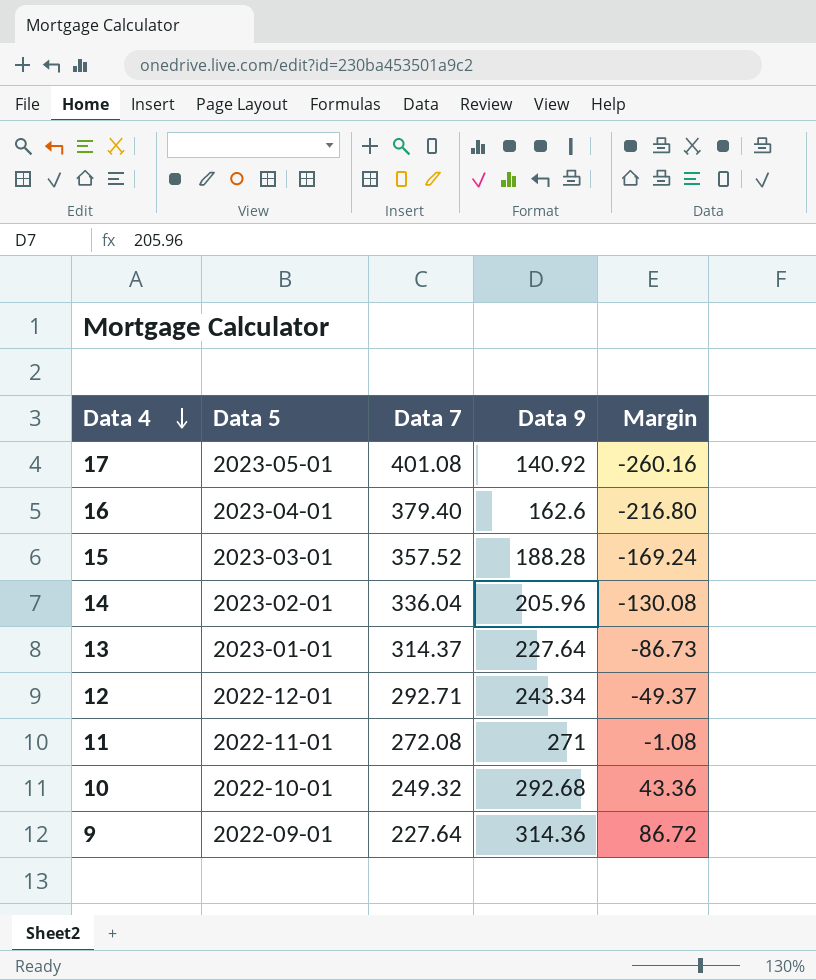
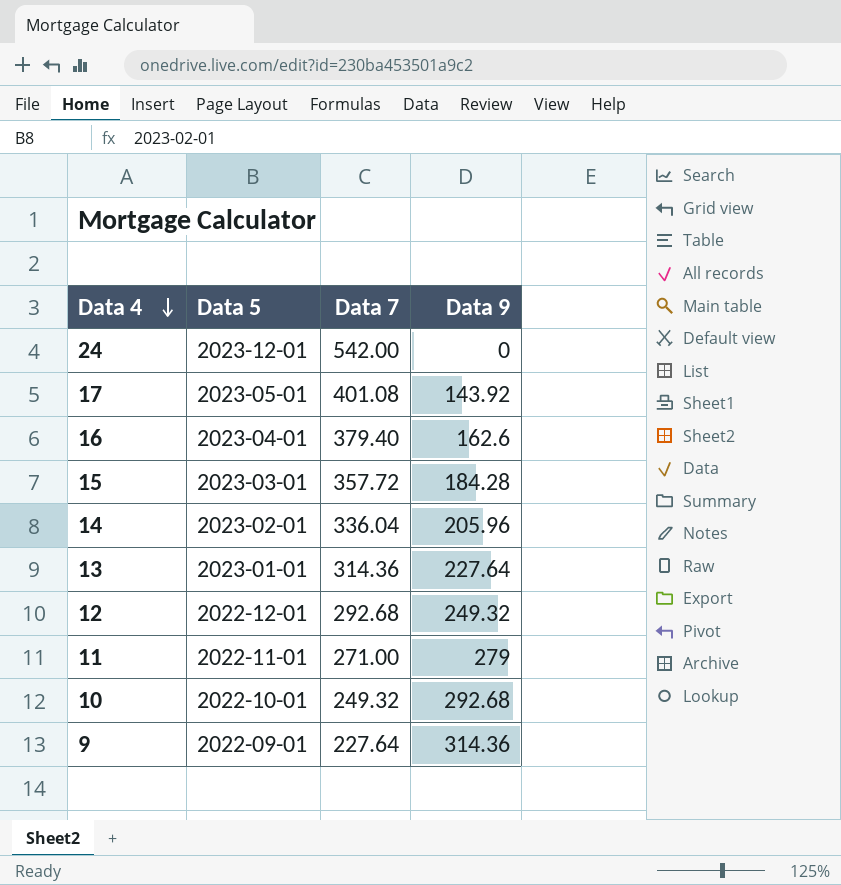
column Margin | formula: [Data 9] - [Data 7] -> none
row 24: none -> 2023-12-01 | 542.00 | 0
17 | Data 9: 140.92 -> 143.92
15 | Data 7: 357.52 -> 357.72
15 | Data 9: 188.28 -> 184.28
13 | Data 7: 314.37 -> 314.36
12 | Data 7: 292.71 -> 292.68
12 | Data 9: 243.34 -> 249.32
11 | Data 7: 272.08 -> 271.00
11 | Data 9: 271 -> 279

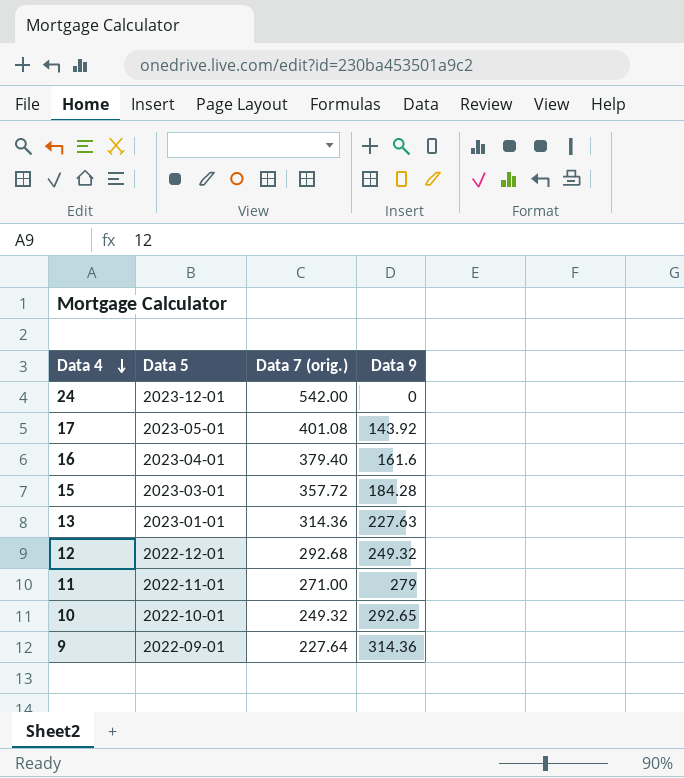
column name: Data 7 -> Data 7 (orig.)
row 14: 2023-02-01 | 336.04 | 205.96 -> none
16 | Data 9: 162.6 -> 161.6
13 | Data 9: 227.64 -> 227.63
10 | Data 9: 292.68 -> 292.65

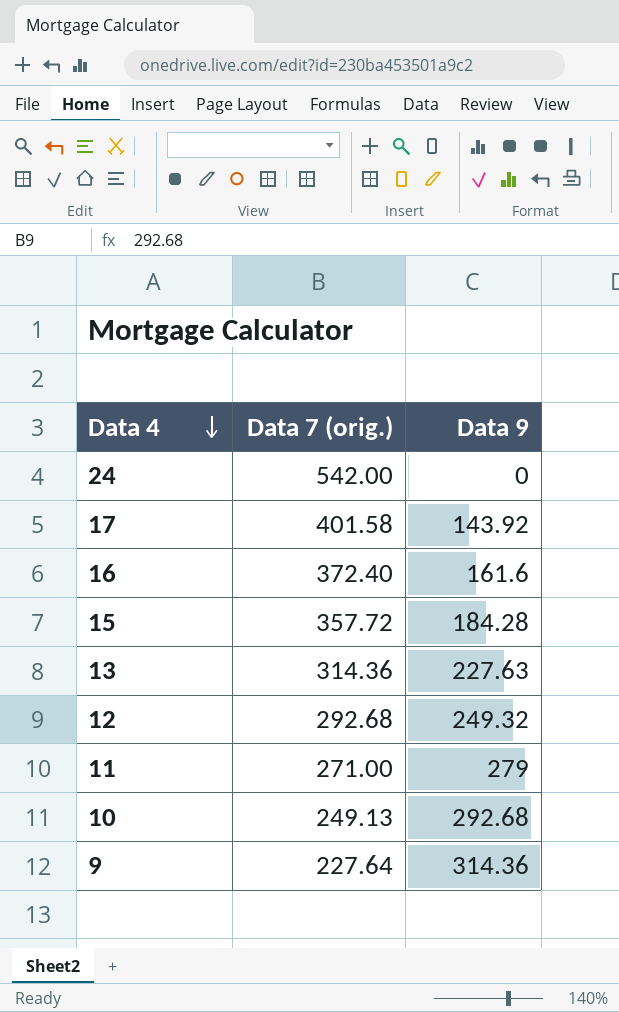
column Data 5 | position: 2 -> none
17 | Data 7 (orig.): 401.08 -> 401.58
16 | Data 7 (orig.): 379.40 -> 372.40
10 | Data 7 (orig.): 249.32 -> 249.13
10 | Data 9: 292.65 -> 292.68

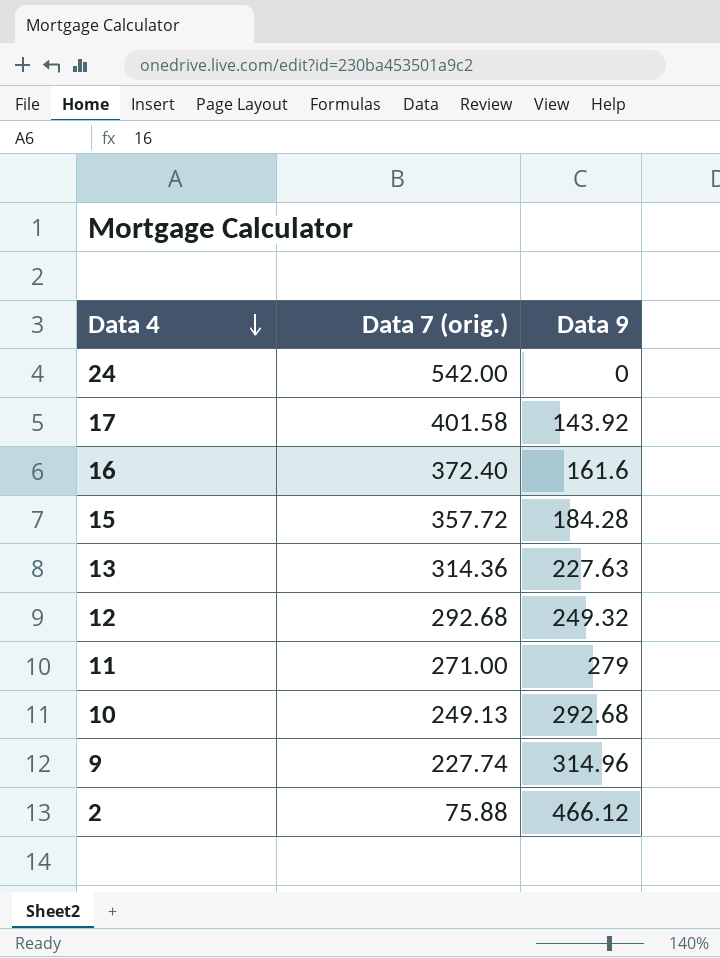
9 | Data 7 (orig.): 227.64 -> 227.74
9 | Data 9: 314.36 -> 314.96
row 2: none -> 75.88 | 466.12

